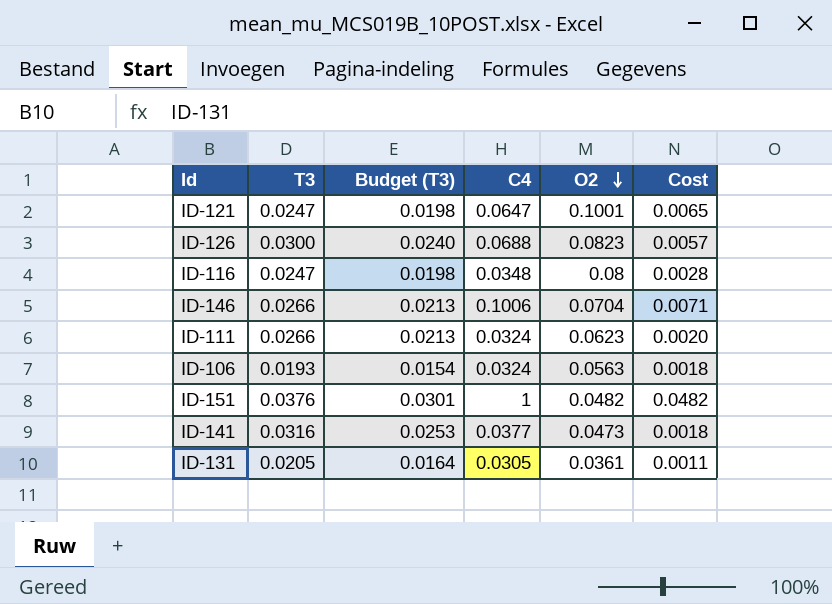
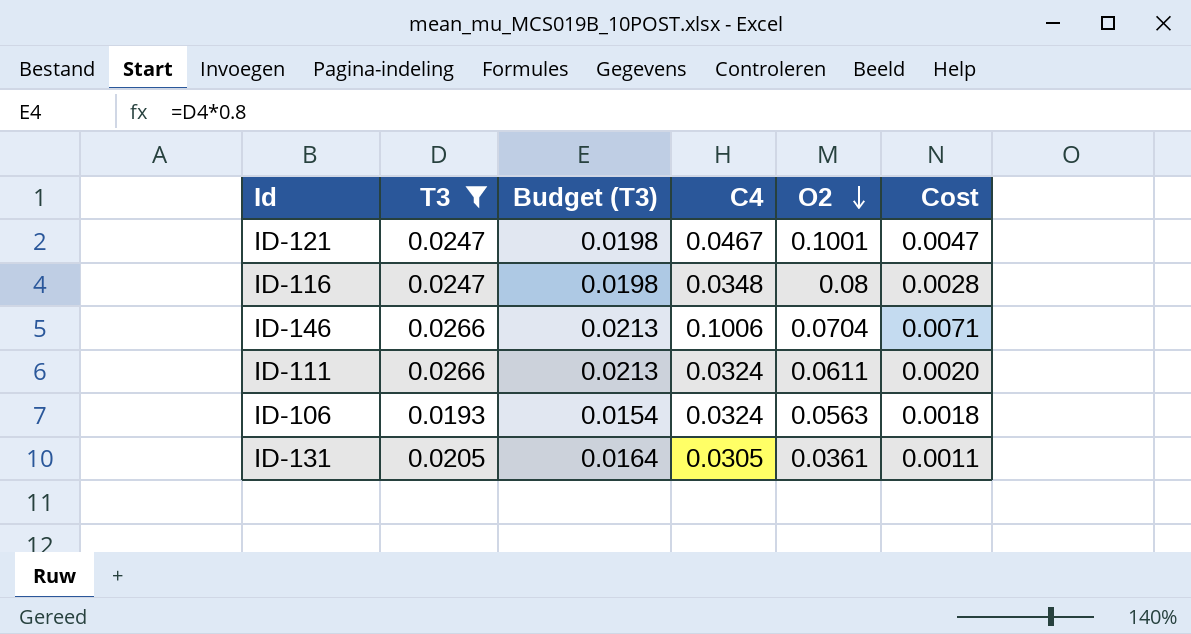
filter: none -> T3 <= 0.0266
ID-121 | C4: 0.0647 -> 0.0467
ID-121 | Cost: 0.0065 -> 0.0047
ID-111 | O2: 0.0623 -> 0.0611

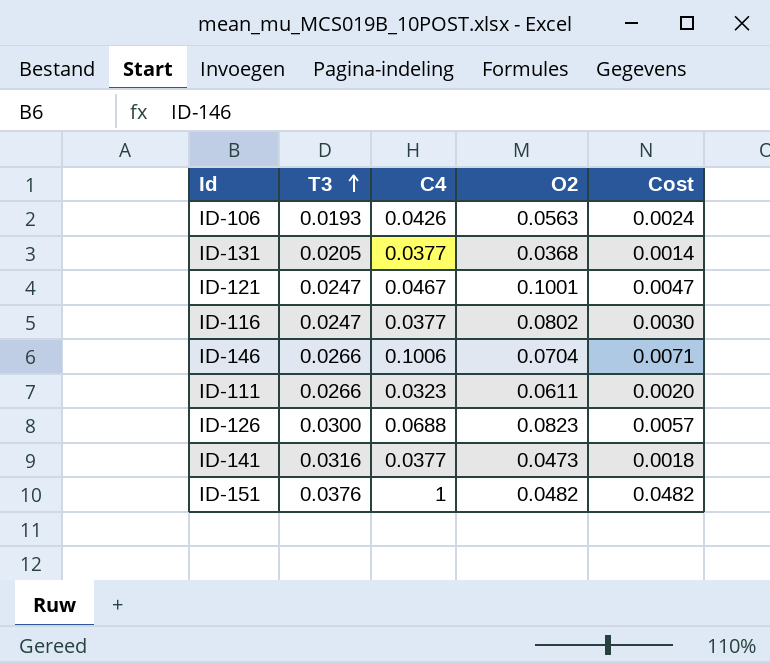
filter: T3 <= 0.0266 -> none
row order: O2 descending -> T3 ascending
column Budget (T3) | formula: [T3] * 0.8 -> none
ID-106 | C4: 0.0324 -> 0.0426
ID-106 | Cost: 0.0018 -> 0.0024
ID-131 | C4: 0.0305 -> 0.0377
ID-131 | O2: 0.0361 -> 0.0368
ID-131 | Cost: 0.0011 -> 0.0014
ID-116 | C4: 0.0348 -> 0.0377
ID-116 | O2: 0.08 -> 0.0802
ID-116 | Cost: 0.0028 -> 0.0030
ID-111 | C4: 0.0324 -> 0.0323

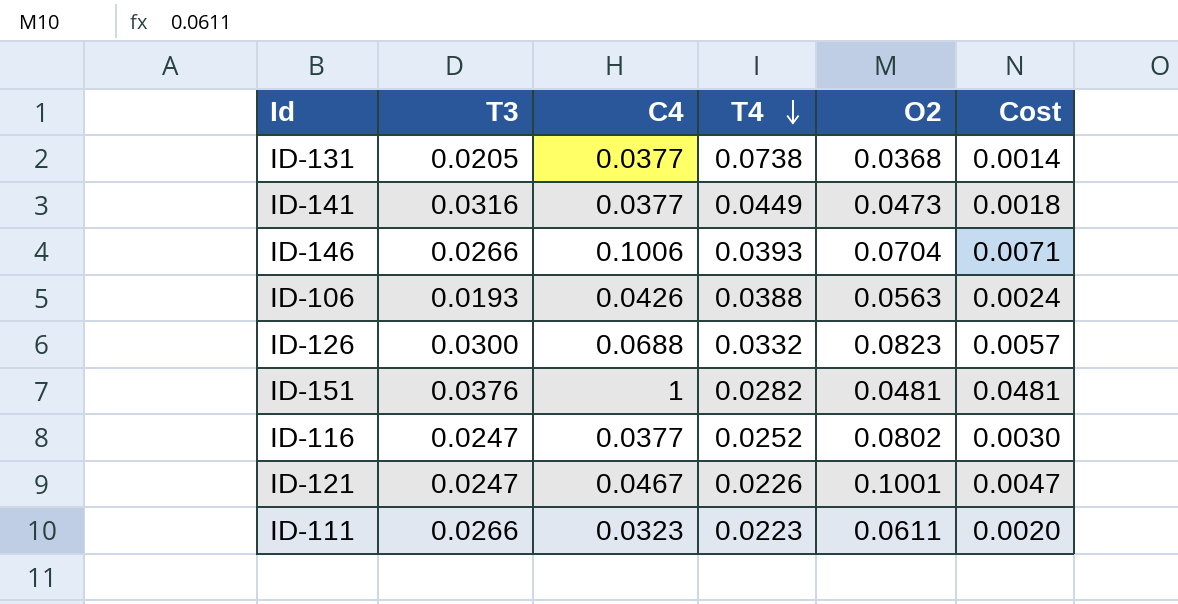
row order: T3 ascending -> T4 descending
column T4 | position: none -> 4
ID-151 | O2: 0.0482 -> 0.0481
ID-151 | Cost: 0.0482 -> 0.0481

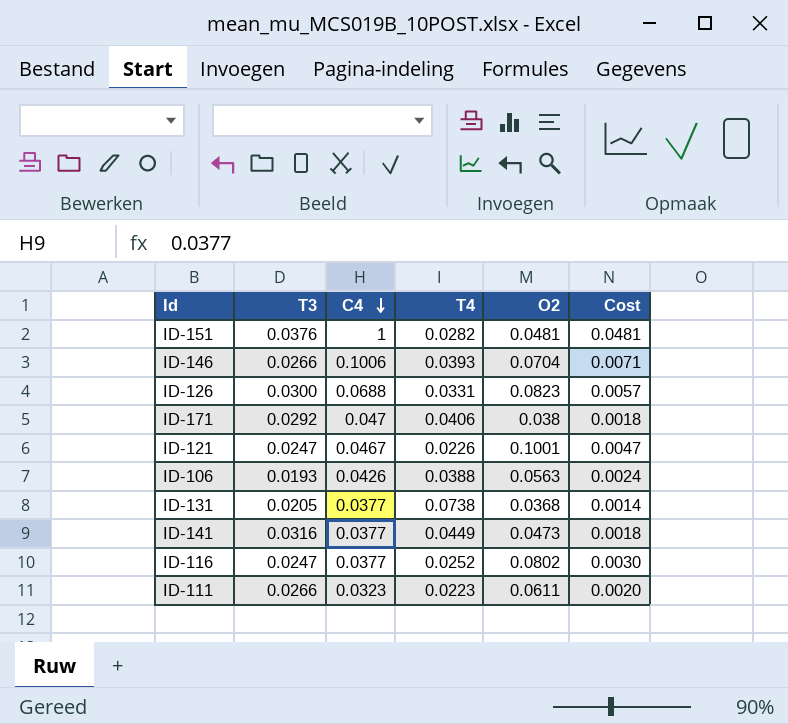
row order: T4 descending -> C4 descending
ID-126 | T4: 0.0332 -> 0.0331
row ID-171: none -> 0.0292 | 0.047 | 0.0406 | 0.038 | 0.0018

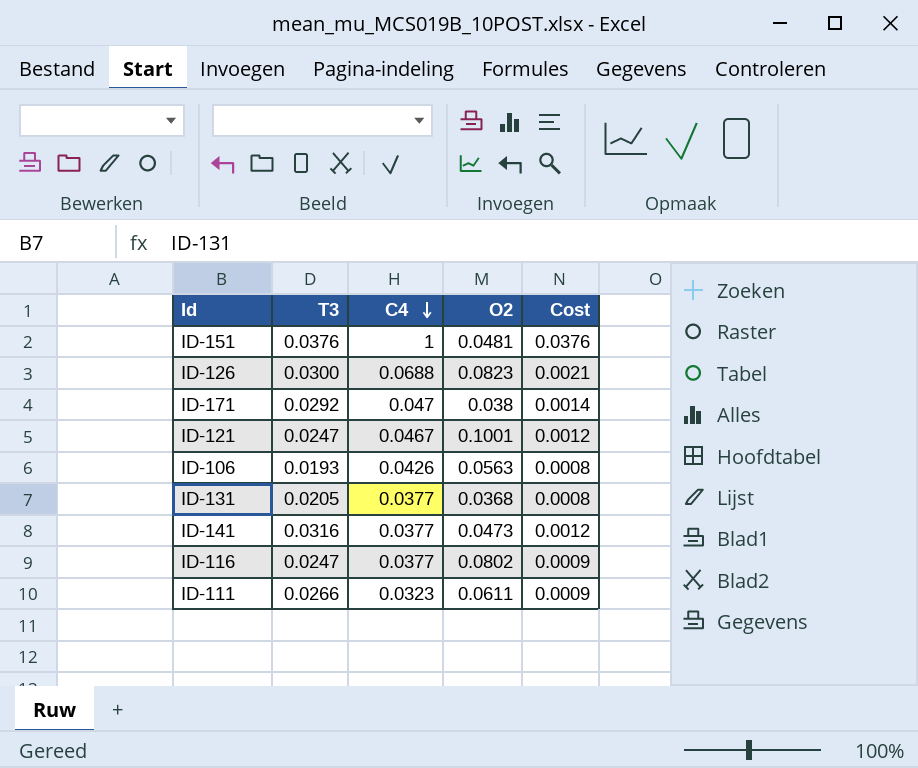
column T4 | position: 4 -> none
column Cost | formula: [C4] * [O2] -> [T3] * [C4]
row ID-146: 0.0266 | 0.1006 | 0.0393 | 0.0704 | 0.0071 -> none

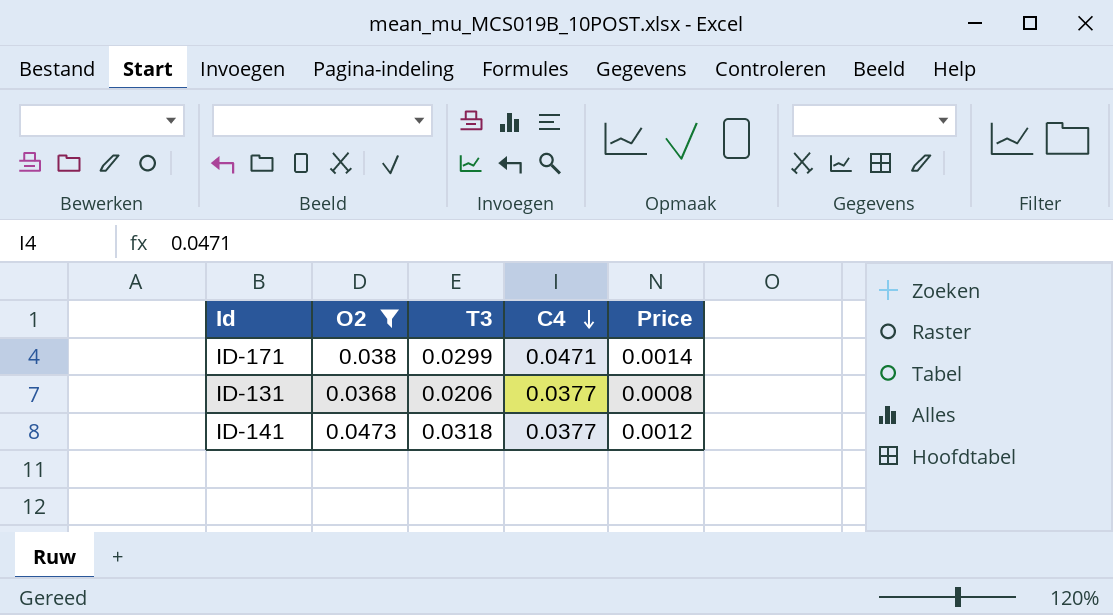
filter: none -> O2 <= 0.0473
column O2 | position: 4 -> 2
column name: Cost -> Price
ID-171 | T3: 0.0292 -> 0.0299
ID-171 | C4: 0.047 -> 0.0471
ID-131 | T3: 0.0205 -> 0.0206
ID-141 | T3: 0.0316 -> 0.0318

